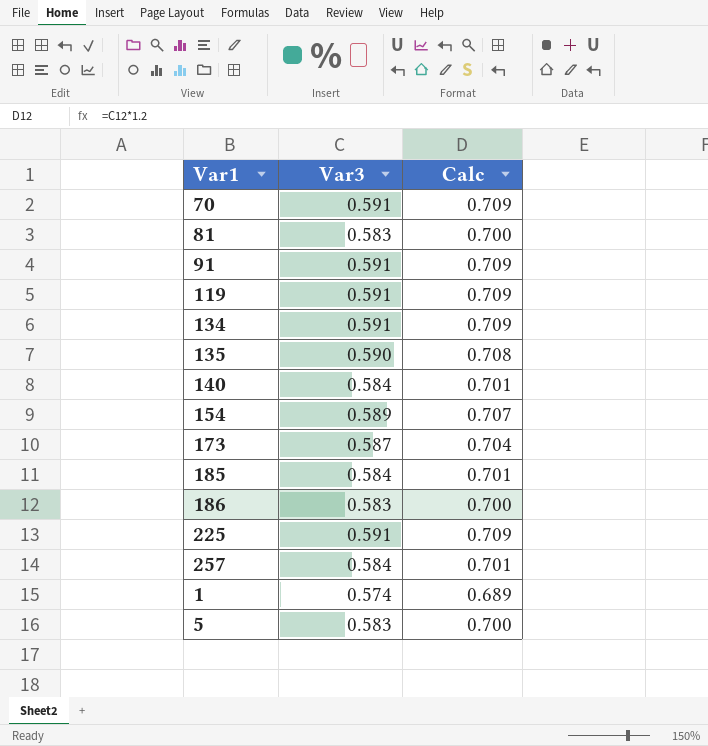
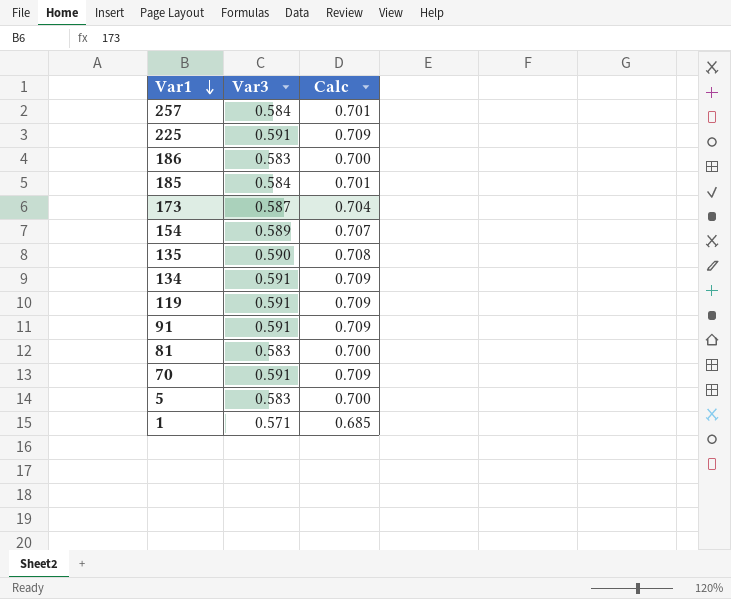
row order: none -> Var1 descending
row 140: 0.584 | 0.701 -> none
1 | Var3: 0.574 -> 0.571
1 | Calc: 0.689 -> 0.685

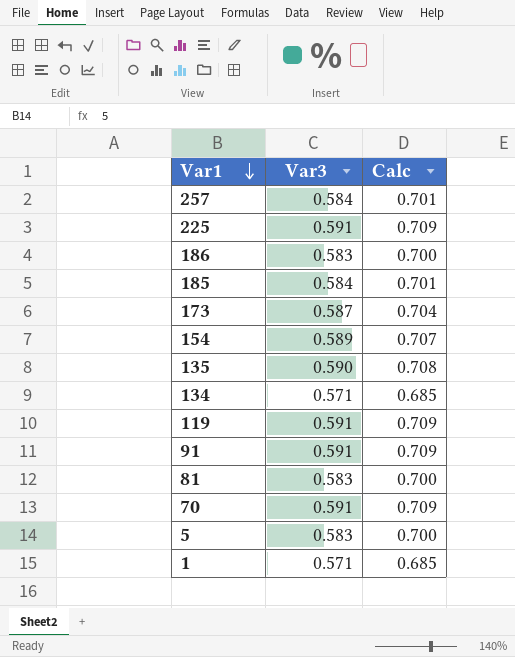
134 | Var3: 0.591 -> 0.571
134 | Calc: 0.709 -> 0.685

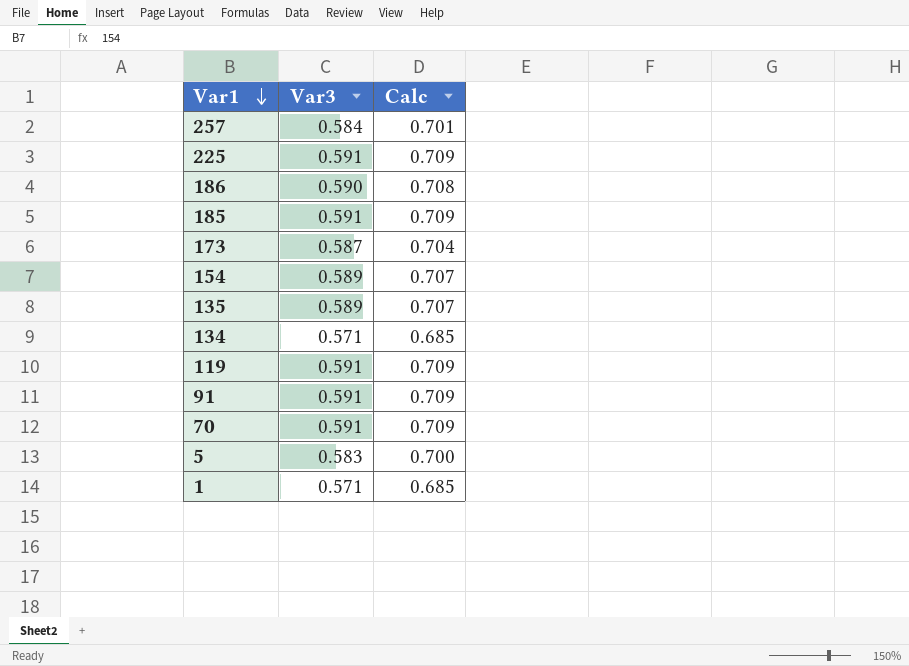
row 81: 0.583 | 0.700 -> none
186 | Var3: 0.583 -> 0.590
186 | Calc: 0.700 -> 0.708
185 | Var3: 0.584 -> 0.591
185 | Calc: 0.701 -> 0.709
135 | Var3: 0.590 -> 0.589
135 | Calc: 0.708 -> 0.707

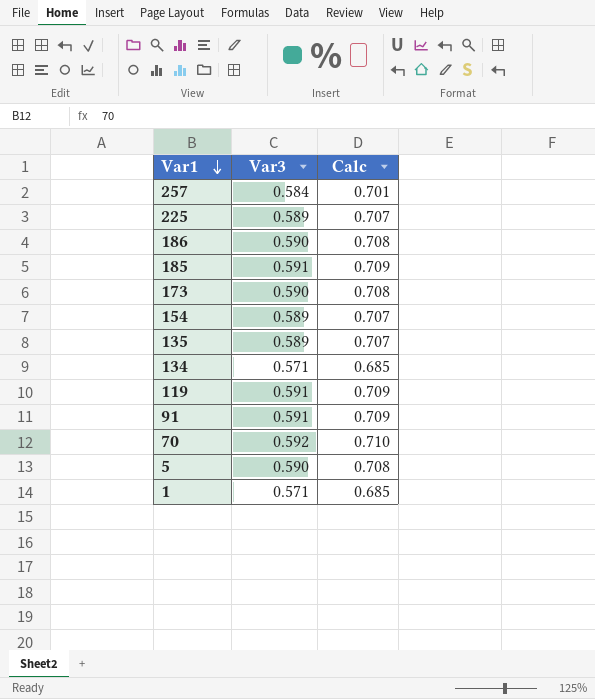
225 | Var3: 0.591 -> 0.589
225 | Calc: 0.709 -> 0.707
173 | Var3: 0.587 -> 0.590
173 | Calc: 0.704 -> 0.708
70 | Var3: 0.591 -> 0.592
70 | Calc: 0.709 -> 0.710
5 | Var3: 0.583 -> 0.590
5 | Calc: 0.700 -> 0.708

